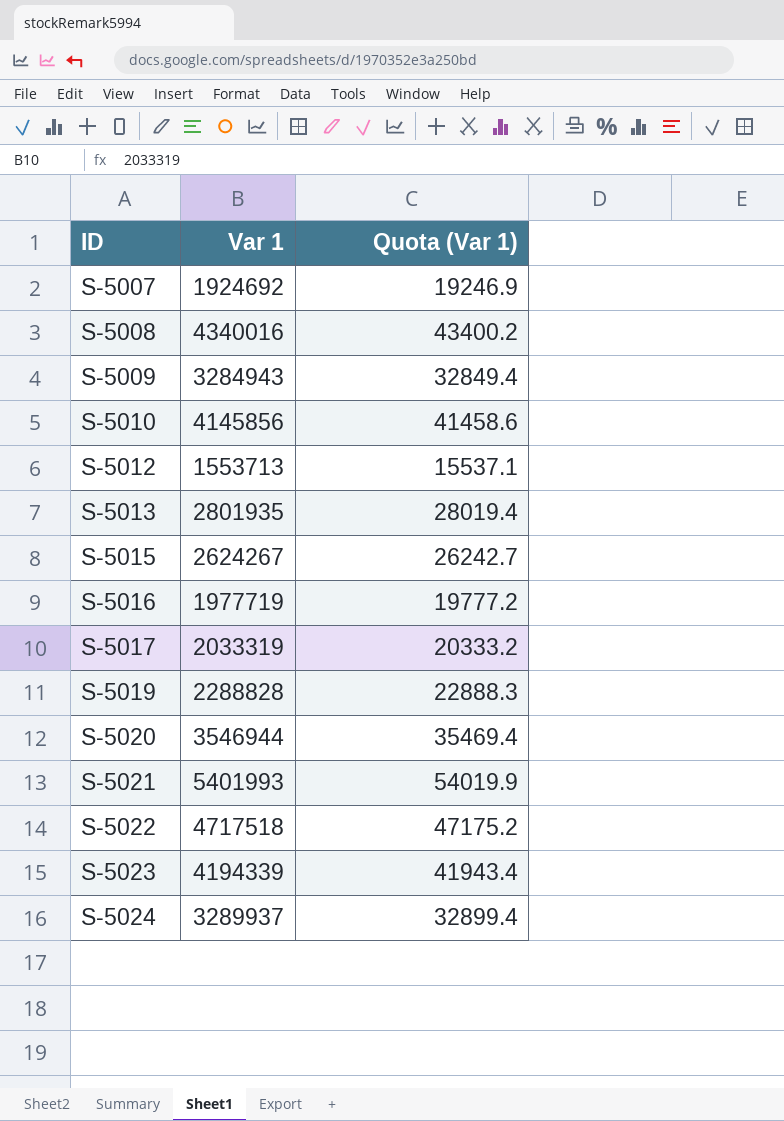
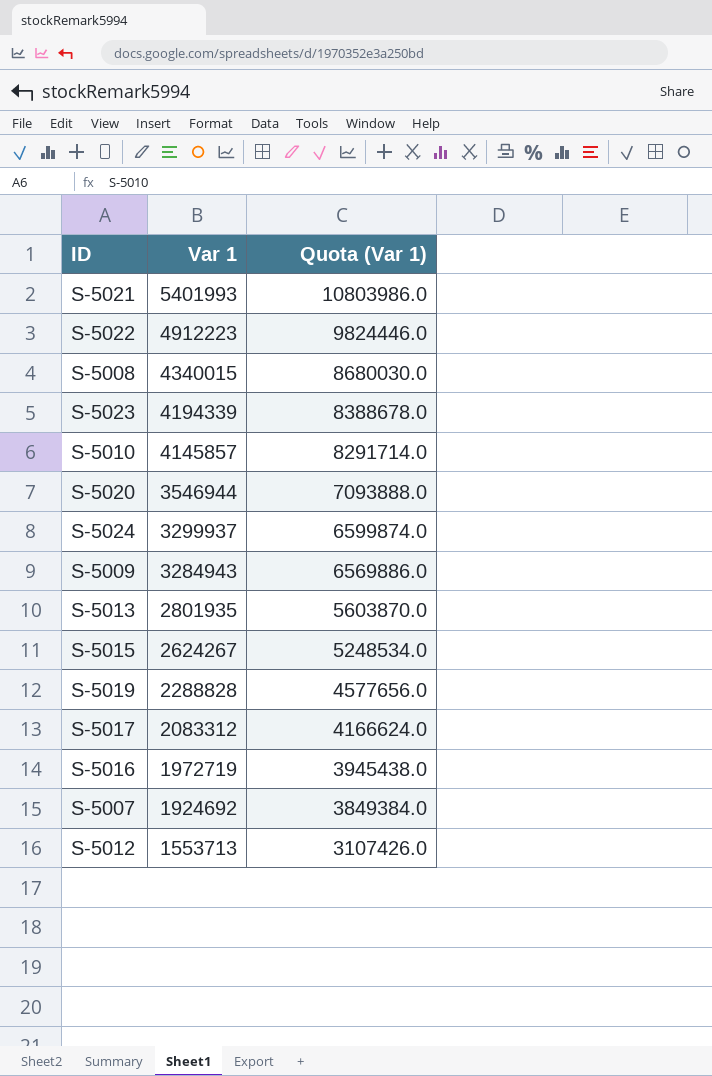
row order: ID ascending -> Var 1 descending
column Quota (Var 1) | formula: [Var 1] * 0.01 -> [Var 1] * 2
S-5022 | Var 1: 4717518 -> 4912223
S-5008 | Var 1: 4340016 -> 4340015
S-5010 | Var 1: 4145856 -> 4145857
S-5024 | Var 1: 3289937 -> 3299937
S-5017 | Var 1: 2033319 -> 2083312
S-5016 | Var 1: 1977719 -> 1972719

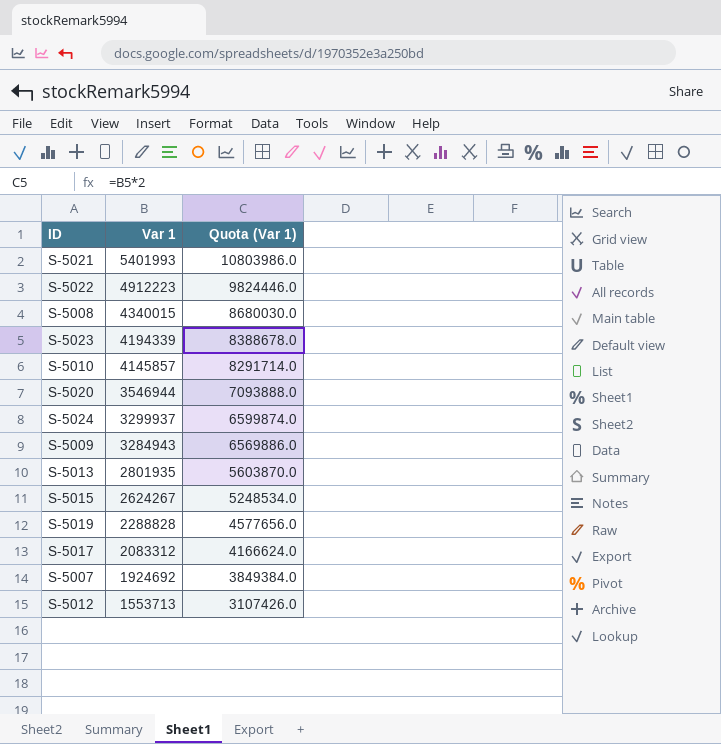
row S-5016: 1972719 | 3945438.0 -> none

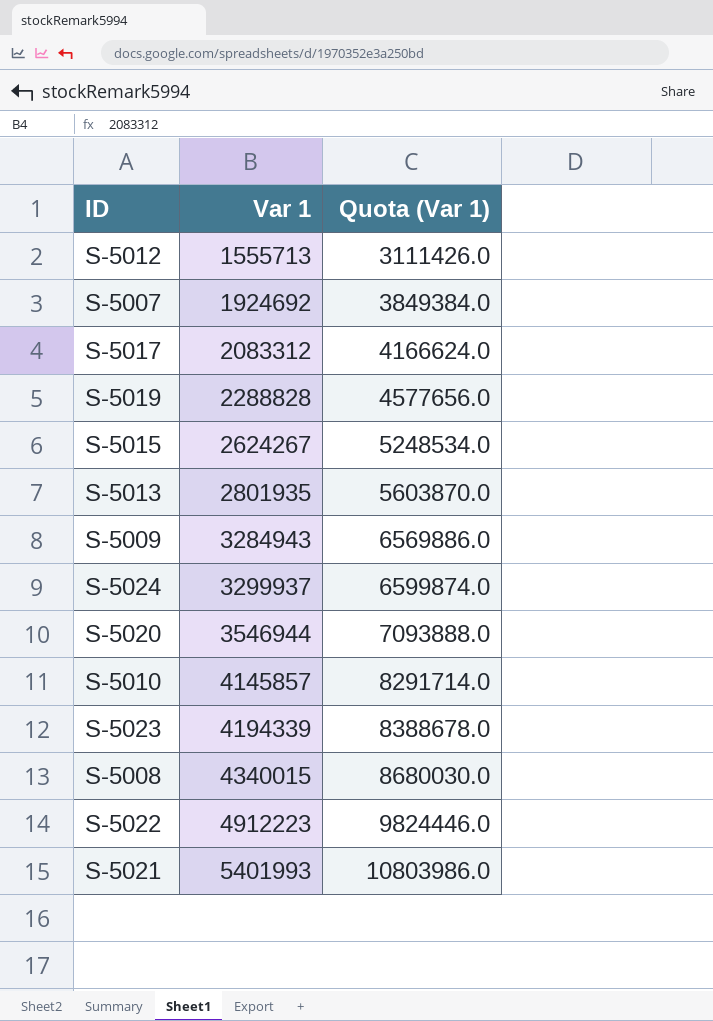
row order: Var 1 descending -> Var 1 ascending
S-5012 | Var 1: 1553713 -> 1555713
S-5012 | Quota (Var 1): 3107426.0 -> 3111426.0

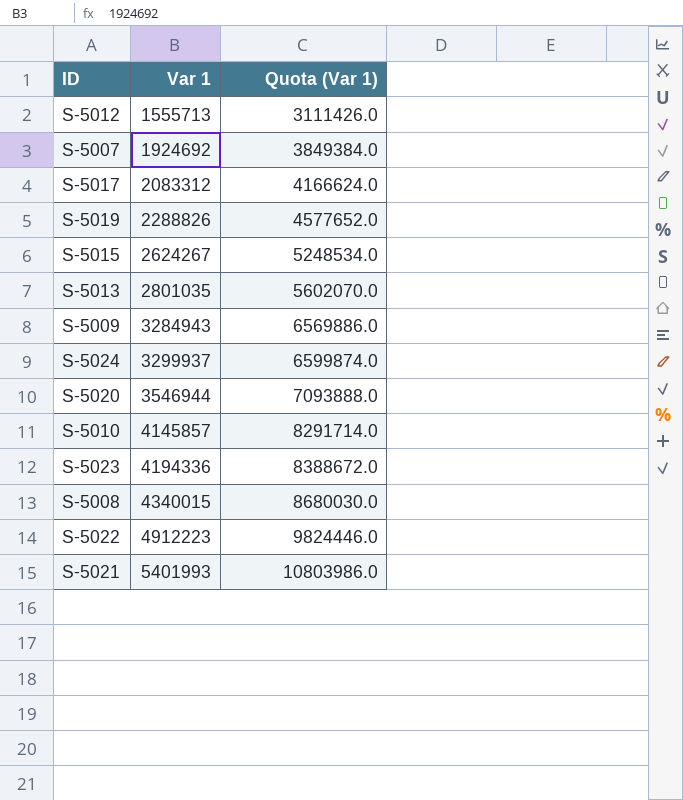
S-5019 | Var 1: 2288828 -> 2288826
S-5019 | Quota (Var 1): 4577656.0 -> 4577652.0
S-5013 | Var 1: 2801935 -> 2801035
S-5013 | Quota (Var 1): 5603870.0 -> 5602070.0
S-5023 | Var 1: 4194339 -> 4194336
S-5023 | Quota (Var 1): 8388678.0 -> 8388672.0

